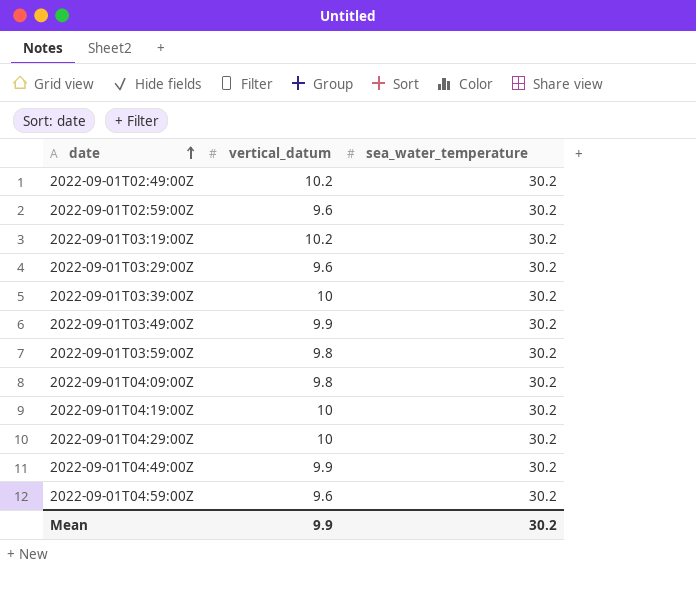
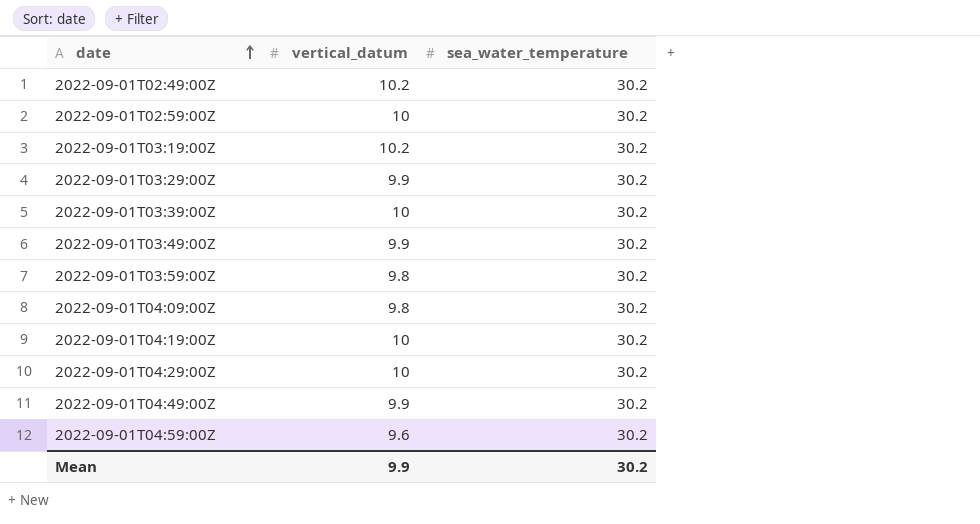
2022-09-01T02:59:00Z | vertical_datum: 9.6 -> 10
2022-09-01T03:29:00Z | vertical_datum: 9.6 -> 9.9

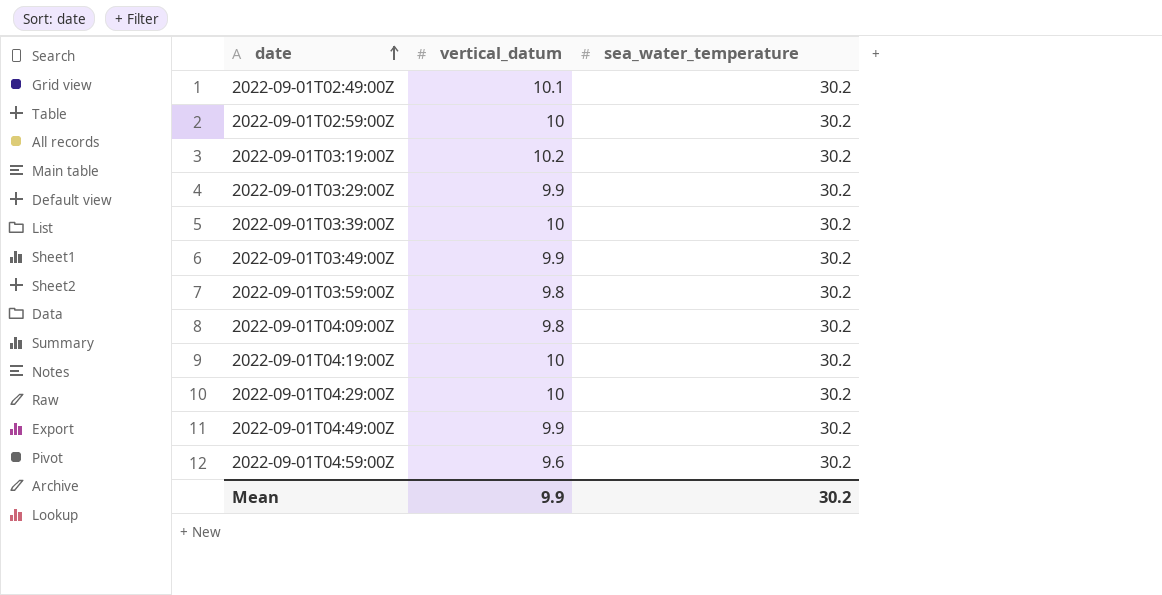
2022-09-01T02:49:00Z | vertical_datum: 10.2 -> 10.1

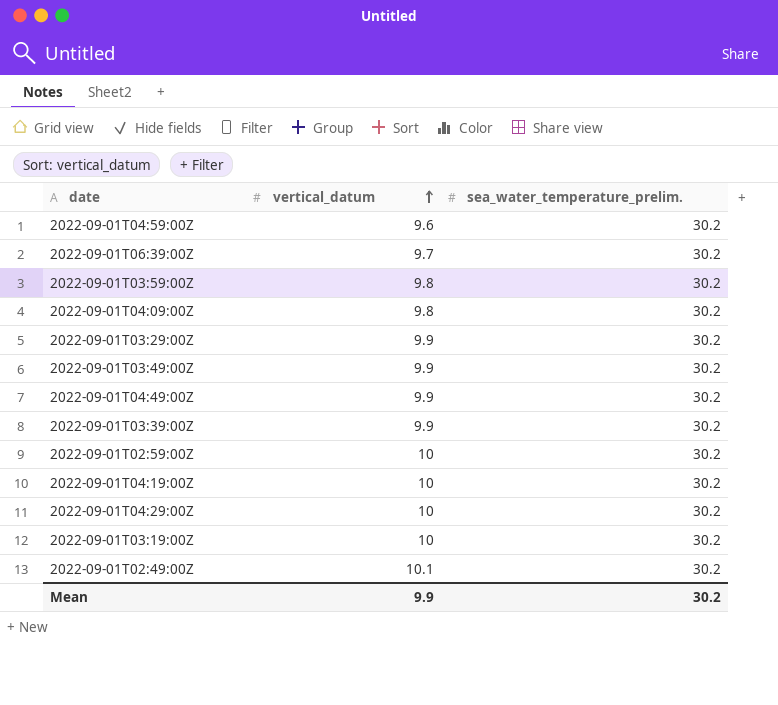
row order: date ascending -> vertical_datum ascending
column name: sea_water_temperature -> sea_water_temperature_prelim.
row 2022-09-01T06:39:00Z: none -> 9.7 | 30.2
2022-09-01T03:39:00Z | vertical_datum: 10 -> 9.9
2022-09-01T03:19:00Z | vertical_datum: 10.2 -> 10

